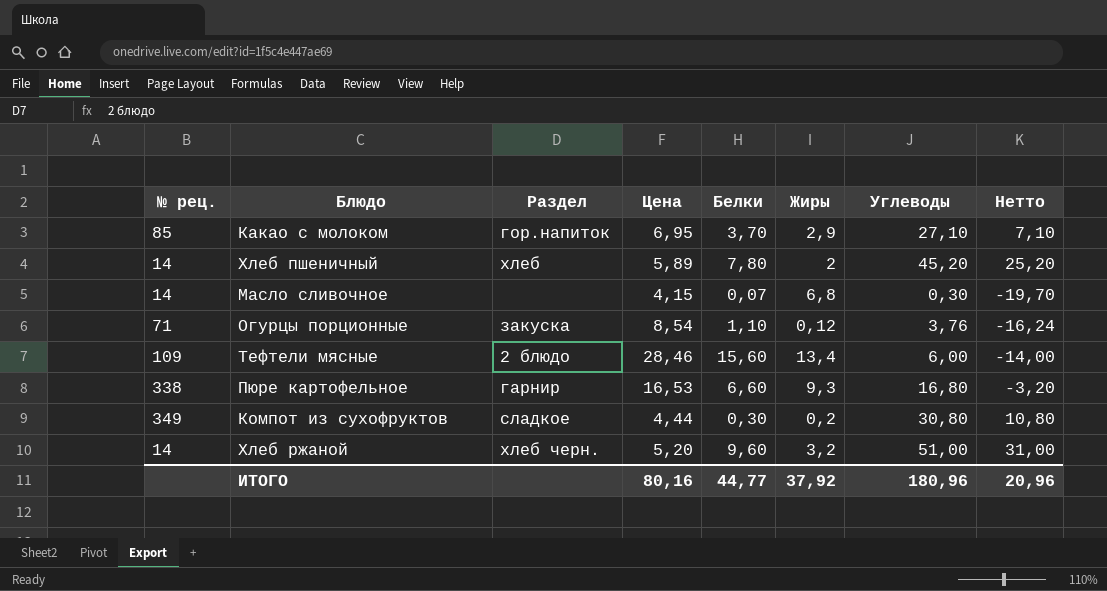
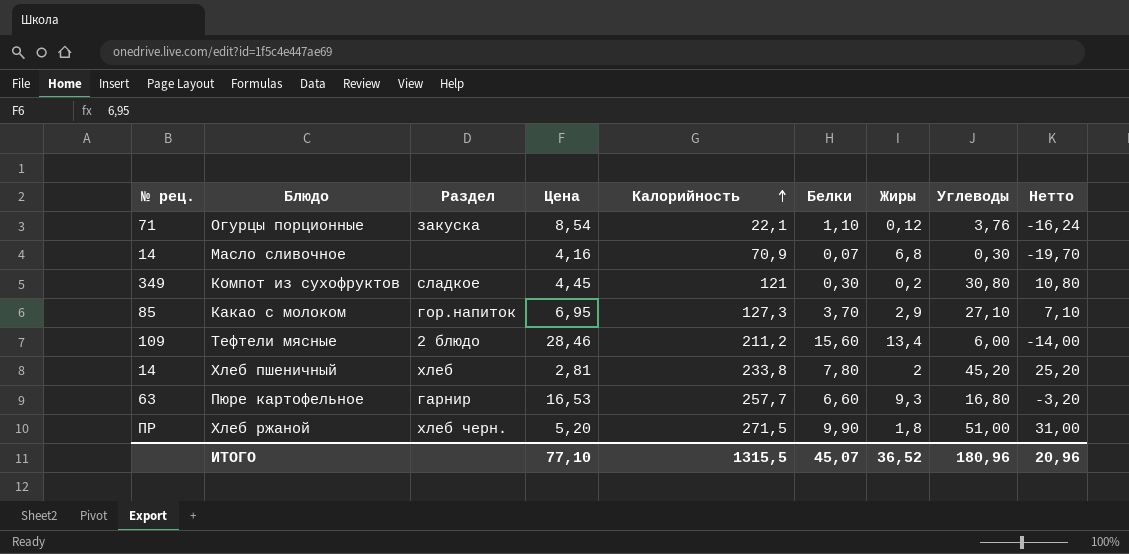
row order: none -> Калорийность ascending
column Калорийность | position: none -> 5
Масло сливочное | Цена: 4,15 -> 4,16
Компот из сухофруктов | Цена: 4,44 -> 4,45
Хлеб пшеничный | Цена: 5,89 -> 2,81
Пюре картофельное | № рец.: 338 -> 63
Хлеб ржаной | № рец.: 14 -> ПР
Хлеб ржаной | Белки: 9,60 -> 9,90
Хлеб ржаной | Жиры: 3,2 -> 1,8
ИТОГО | Цена: 80,16 -> 77,10
ИТОГО | Белки: 44,77 -> 45,07
ИТОГО | Жиры: 37,92 -> 36,52

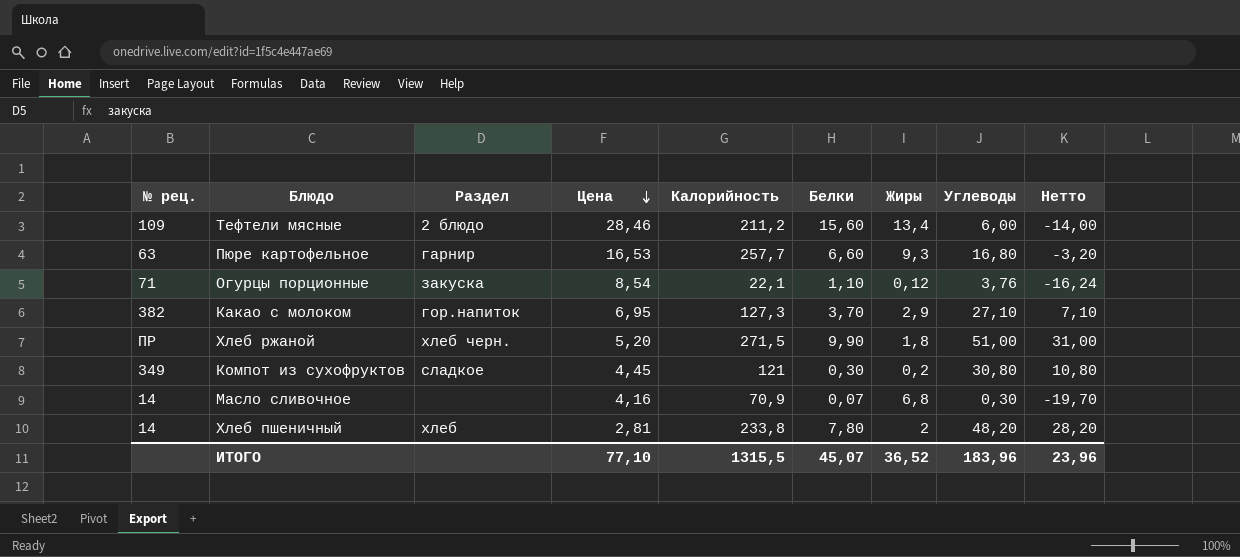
row order: Калорийность ascending -> Цена descending
Какао с молоком | № рец.: 85 -> 382
Хлеб пшеничный | Углеводы: 45,20 -> 48,20
Хлеб пшеничный | Нетто: 25,20 -> 28,20
ИТОГО | Углеводы: 180,96 -> 183,96
ИТОГО | Нетто: 20,96 -> 23,96

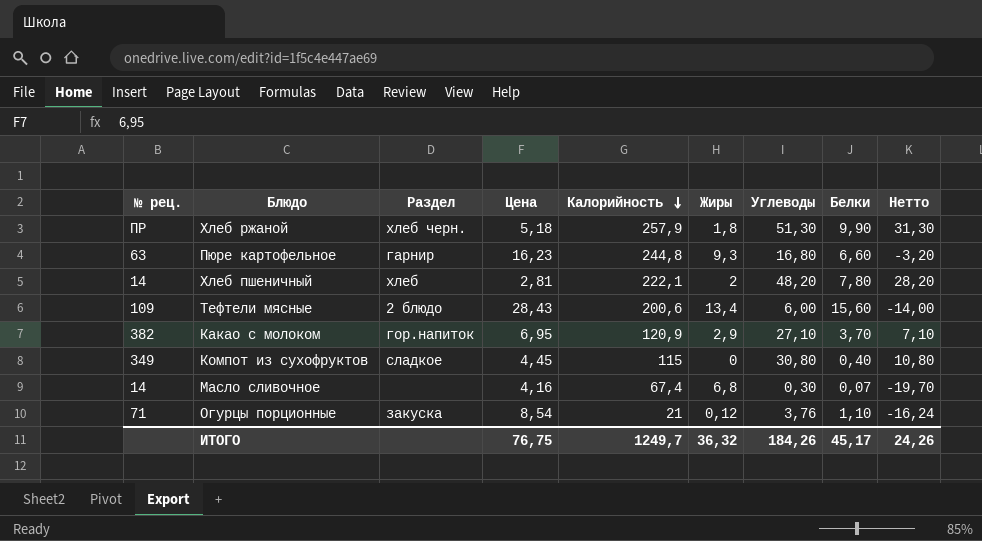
row order: Цена descending -> Калорийность descending
column Белки | position: 6 -> 8
Хлеб ржаной | Цена: 5,20 -> 5,18
Хлеб ржаной | Калорийность: 271,5 -> 257,9
Хлеб ржаной | Углеводы: 51,00 -> 51,30
Хлеб ржаной | Нетто: 31,00 -> 31,30
Пюре картофельное | Цена: 16,53 -> 16,23
Пюре картофельное | Калорийность: 257,7 -> 244,8
Хлеб пшеничный | Калорийность: 233,8 -> 222,1
Тефтели мясные | Цена: 28,46 -> 28,43
Тефтели мясные | Калорийность: 211,2 -> 200,6
Какао с молоком | Калорийность: 127,3 -> 120,9
Компот из сухофруктов | Калорийность: 121 -> 115
Компот из сухофруктов | Жиры: 0,2 -> 0
Компот из сухофруктов | Белки: 0,30 -> 0,40
Масло сливочное | Калорийность: 70,9 -> 67,4
Огурцы порционные | Калорийность: 22,1 -> 21
ИТОГО | Цена: 77,10 -> 76,75
ИТОГО | Калорийность: 1315,5 -> 1249,7
ИТОГО | Жиры: 36,52 -> 36,32
ИТОГО | Углеводы: 183,96 -> 184,26
ИТОГО | Белки: 45,07 -> 45,17
ИТОГО | Нетто: 23,96 -> 24,26

